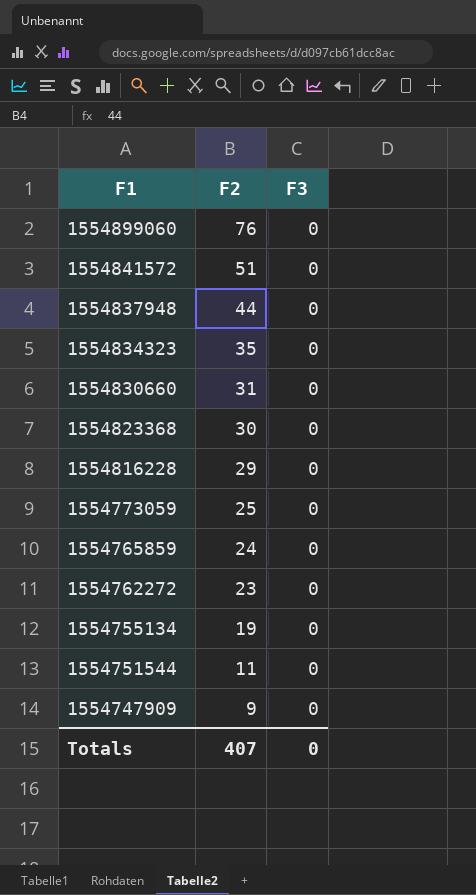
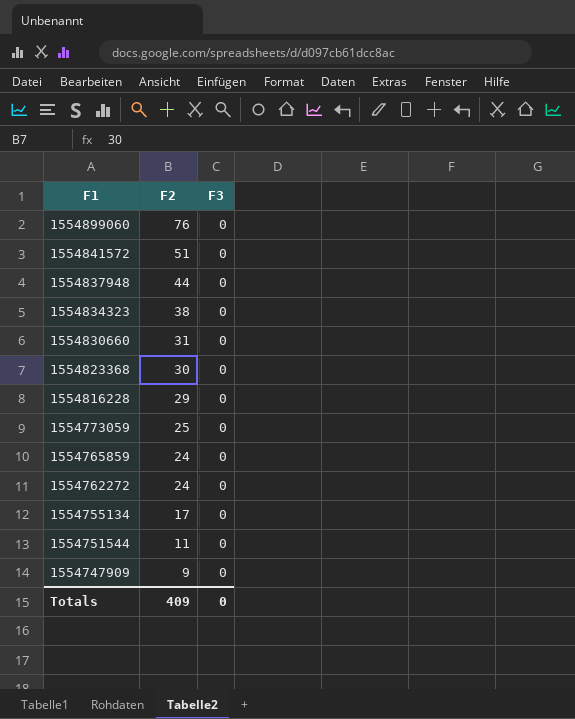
1554834323 | F2: 35 -> 38
1554762272 | F2: 23 -> 24
1554755134 | F2: 19 -> 17
Totals | F2: 407 -> 409

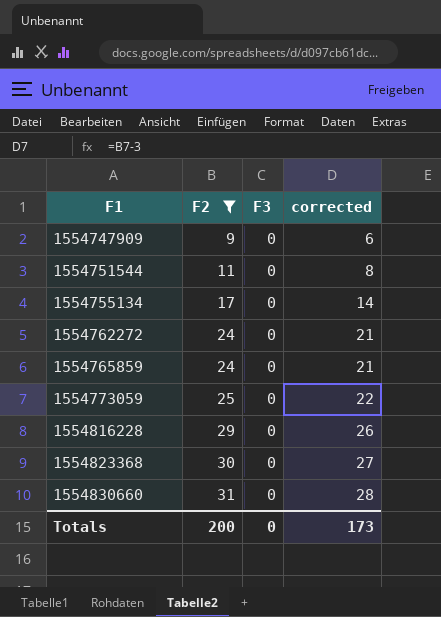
filter: none -> F2 <= 31
row order: F1 descending -> F1 ascending
column corrected | formula: none -> [F2] - 3
Totals | F2: 409 -> 200

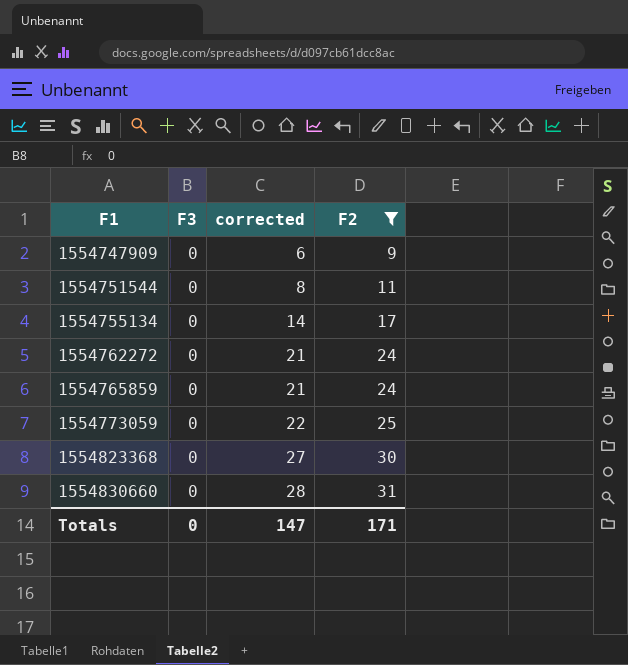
column F2 | position: 2 -> 4
row 1554816228: 29 | 0 | 26 -> none
Totals | corrected: 173 -> 147
Totals | F2: 200 -> 171

